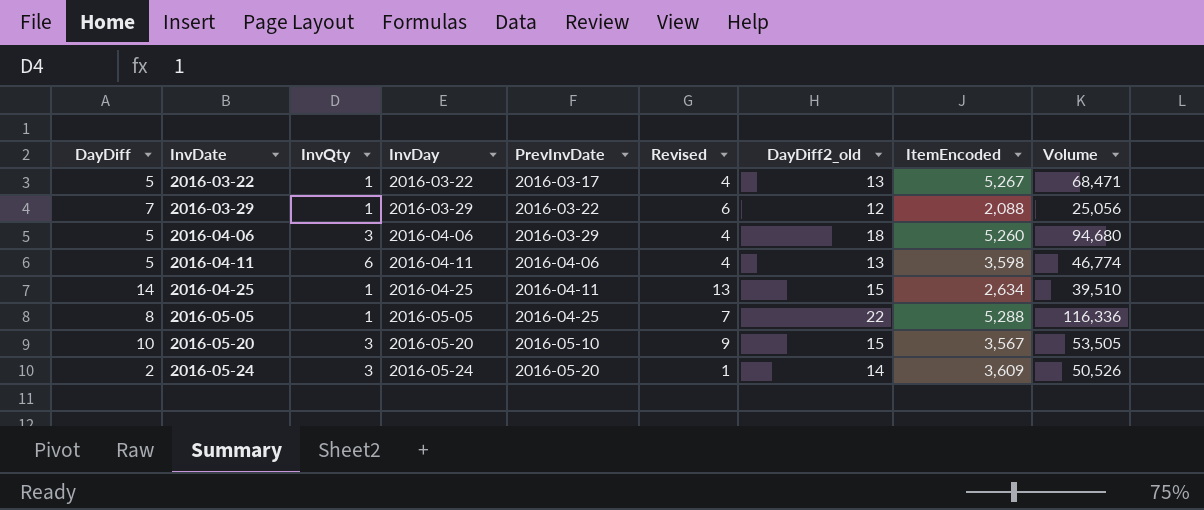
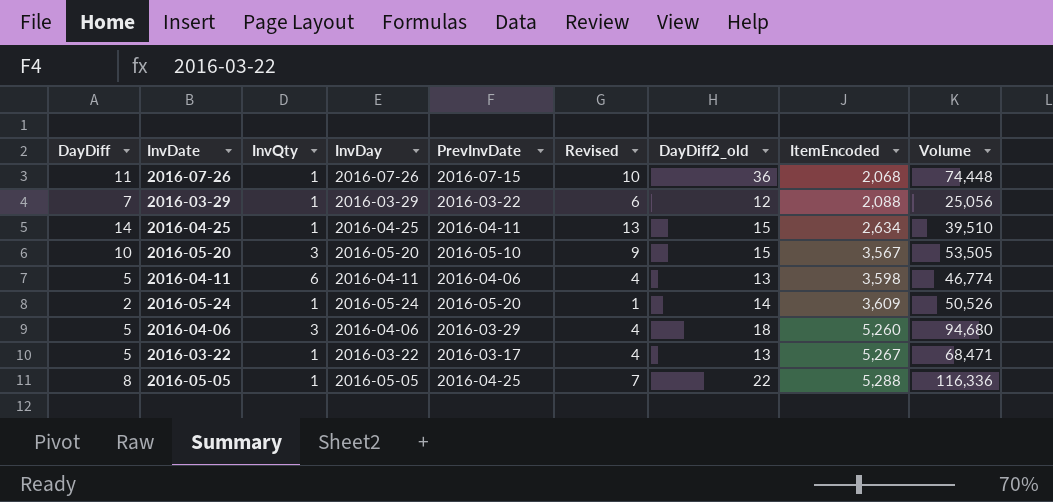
row order: InvDate ascending -> ItemEncoded ascending
row 2016-07-26: none -> 11 | 1 | 2016-07-26 | 2016-07-15 | 10 | 36 | 2,068 | 74,448
2016-05-24 | InvQty: 3 -> 1

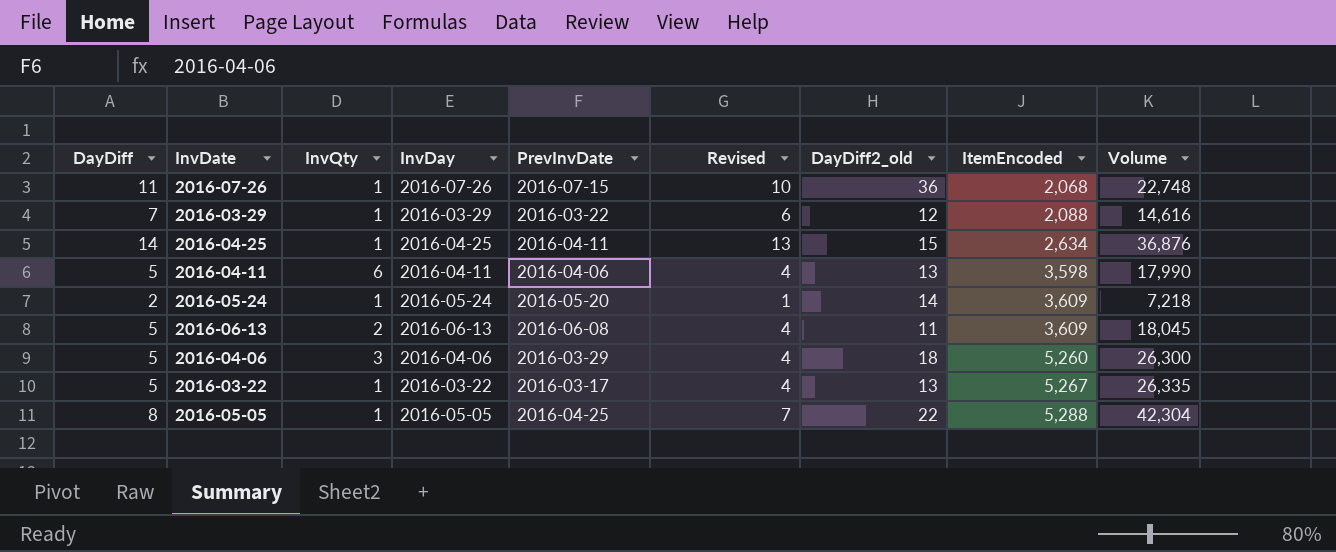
column Volume | formula: [DayDiff2_old] * [ItemEncoded] -> [DayDiff] * [ItemEncoded]
row 2016-05-20: 10 | 3 | 2016-05-20 | 2016-05-10 | 9 | 15 | 3,567 | 53,505 -> none
row 2016-06-13: none -> 5 | 2 | 2016-06-13 | 2016-06-08 | 4 | 11 | 3,609 | 18,045

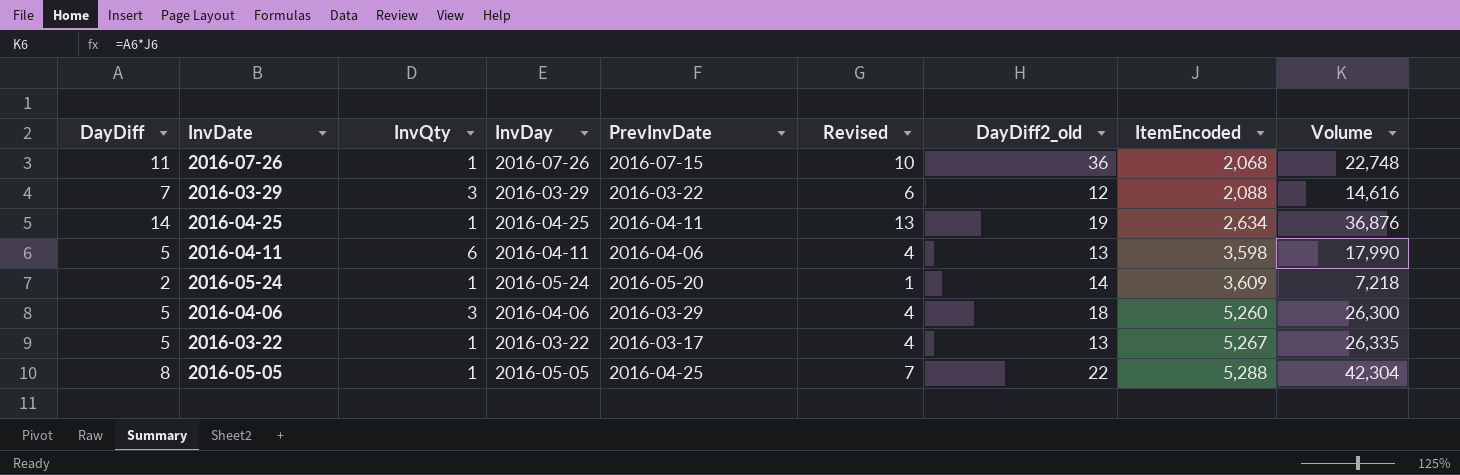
row 2016-06-13: 5 | 2 | 2016-06-13 | 2016-06-08 | 4 | 11 | 3,609 | 18,045 -> none
2016-03-29 | InvQty: 1 -> 3
2016-04-25 | DayDiff2_old: 15 -> 19

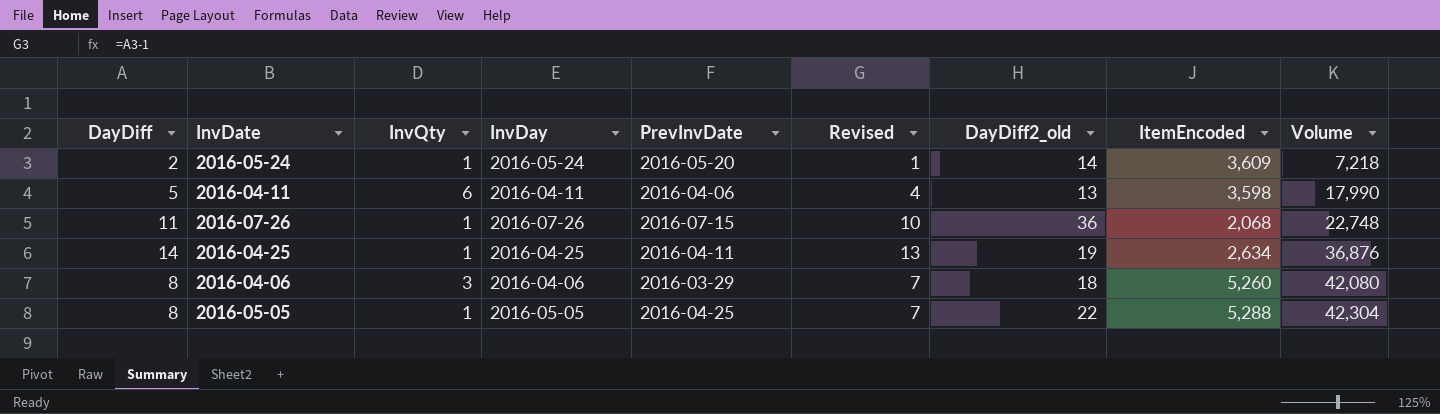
row order: ItemEncoded ascending -> Volume ascending
row 2016-03-29: 7 | 3 | 2016-03-29 | 2016-03-22 | 6 | 12 | 2,088 | 14,616 -> none
row 2016-03-22: 5 | 1 | 2016-03-22 | 2016-03-17 | 4 | 13 | 5,267 | 26,335 -> none
2016-04-06 | DayDiff: 5 -> 8
2016-04-06 | Revised: 4 -> 7
2016-04-06 | Volume: 26,300 -> 42,080

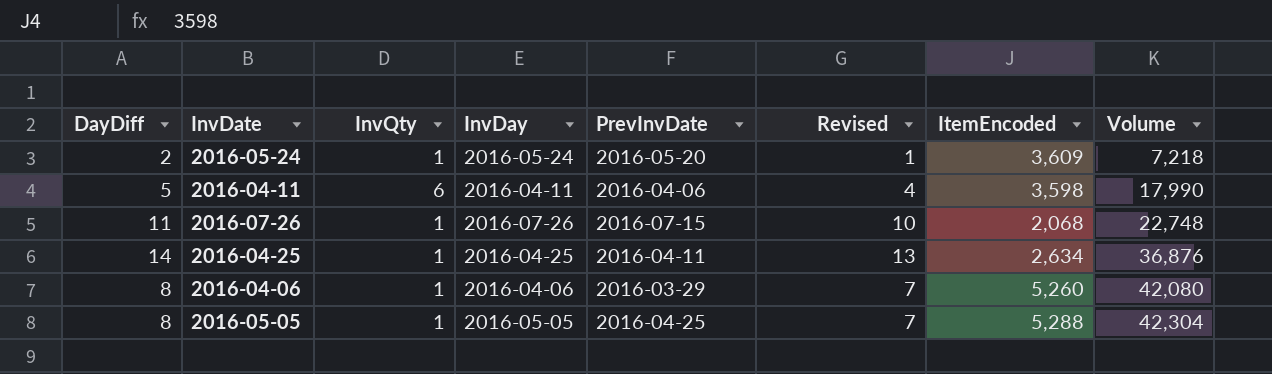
column DayDiff2_old | position: 7 -> none
2016-04-06 | InvQty: 3 -> 1

